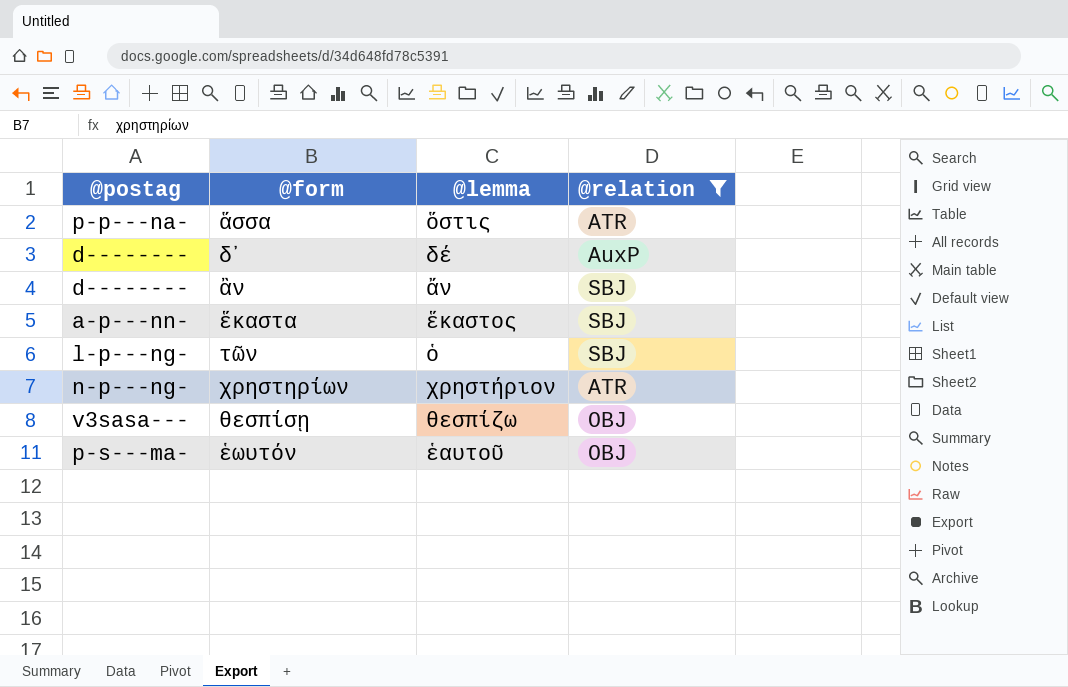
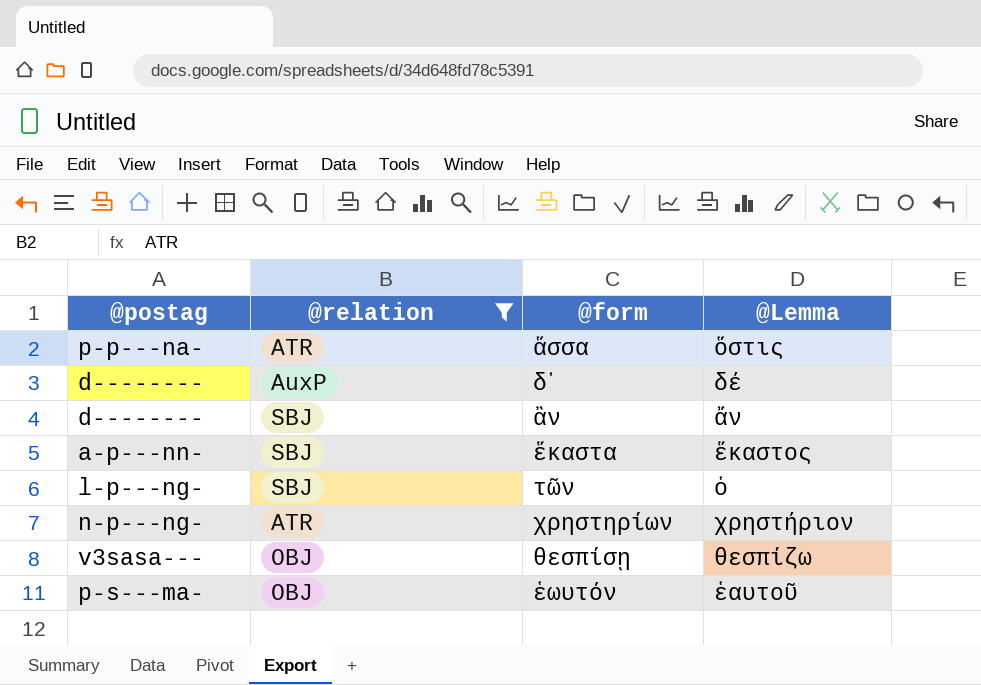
column @relation | position: 4 -> 2
column name: @lemma -> @Lemma

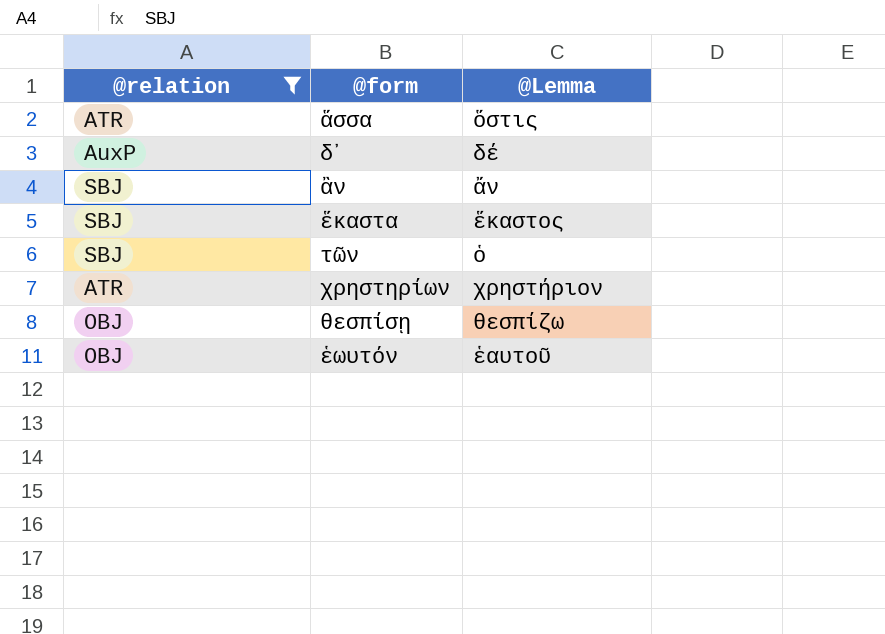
column @postag | position: 1 -> none

